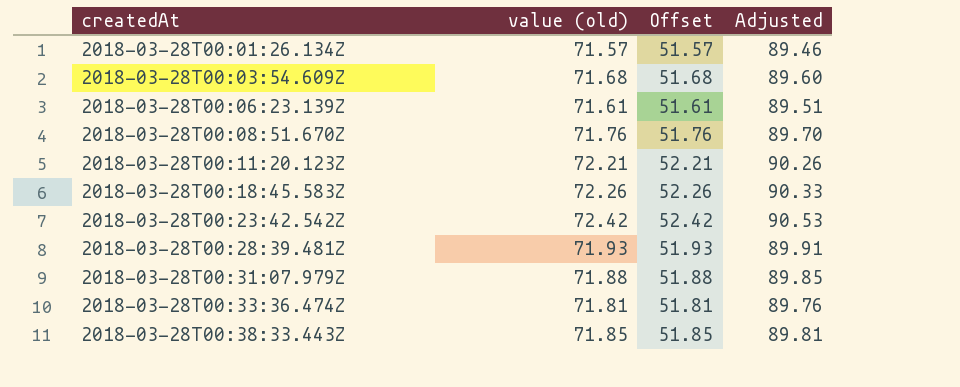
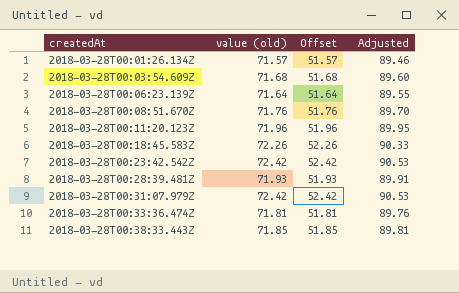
2018-03-28T00:06:23.139Z | value (old): 71.61 -> 71.64
2018-03-28T00:06:23.139Z | Offset: 51.61 -> 51.64
2018-03-28T00:06:23.139Z | Adjusted: 89.51 -> 89.55
2018-03-28T00:11:20.123Z | value (old): 72.21 -> 71.96
2018-03-28T00:11:20.123Z | Offset: 52.21 -> 51.96
2018-03-28T00:11:20.123Z | Adjusted: 90.26 -> 89.95
2018-03-28T00:31:07.979Z | value (old): 71.88 -> 72.42
2018-03-28T00:31:07.979Z | Offset: 51.88 -> 52.42
2018-03-28T00:31:07.979Z | Adjusted: 89.85 -> 90.53

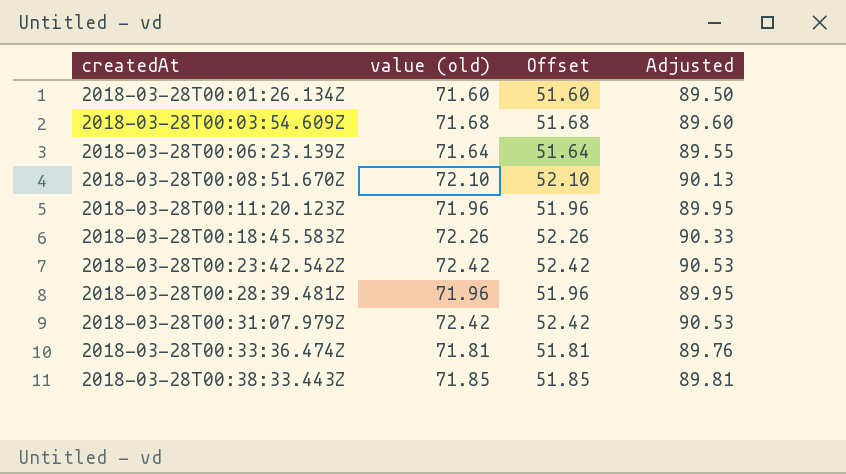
2018-03-28T00:01:26.134Z | value (old): 71.57 -> 71.60
2018-03-28T00:01:26.134Z | Offset: 51.57 -> 51.60
2018-03-28T00:01:26.134Z | Adjusted: 89.46 -> 89.50
2018-03-28T00:08:51.670Z | value (old): 71.76 -> 72.10
2018-03-28T00:08:51.670Z | Offset: 51.76 -> 52.10
2018-03-28T00:08:51.670Z | Adjusted: 89.70 -> 90.13
2018-03-28T00:28:39.481Z | value (old): 71.93 -> 71.96
2018-03-28T00:28:39.481Z | Offset: 51.93 -> 51.96
2018-03-28T00:28:39.481Z | Adjusted: 89.91 -> 89.95

